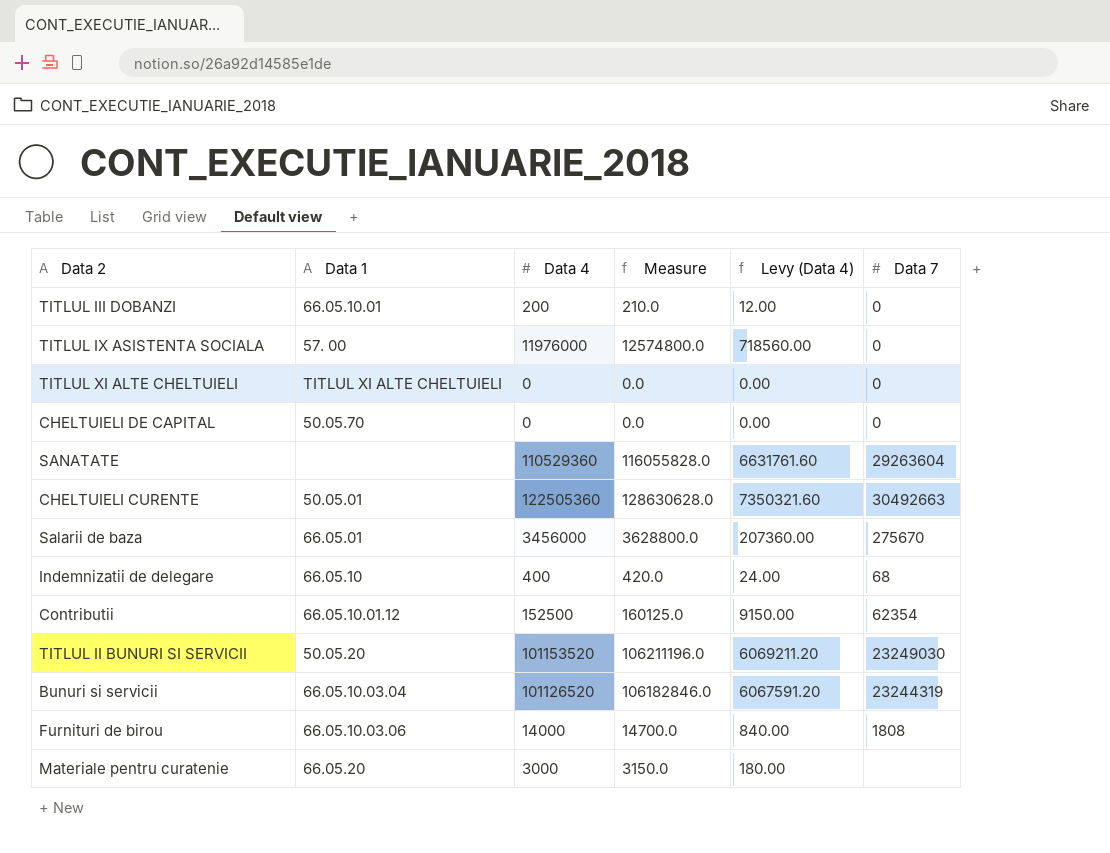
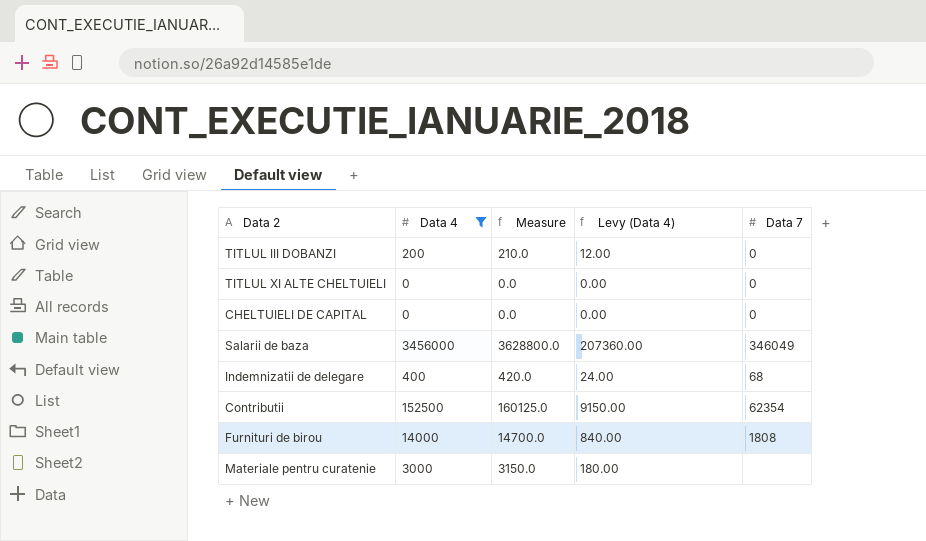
filter: none -> Data 4 <= 3456000
column Data 1 | position: 2 -> none
Salarii de baza | Data 7: 275670 -> 346049

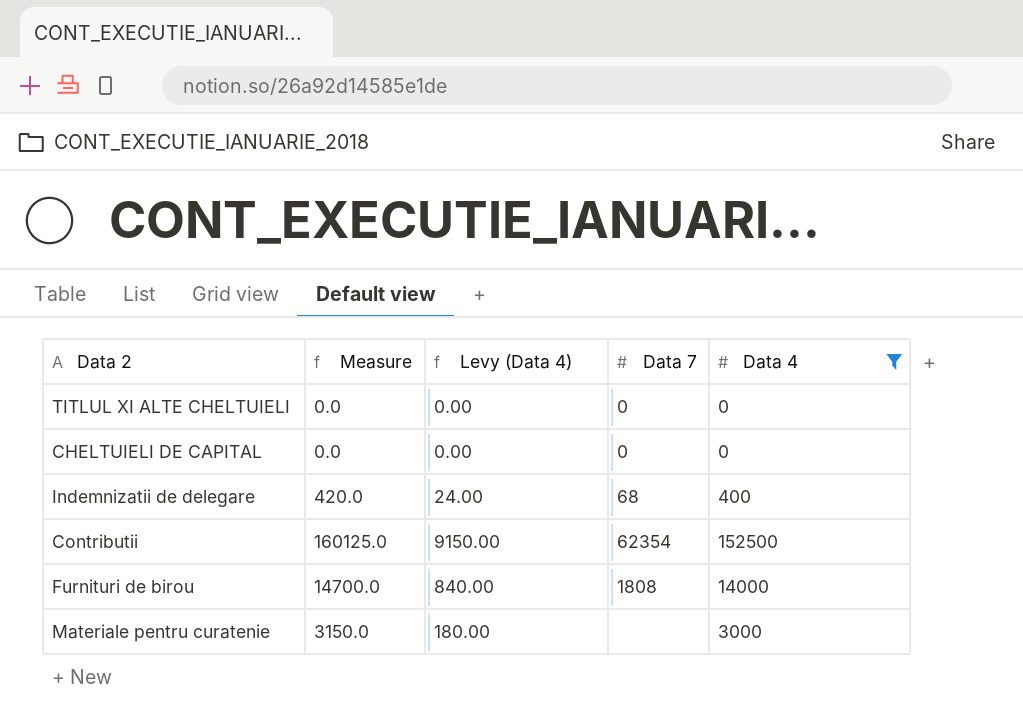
column Data 4 | position: 2 -> 5
row TITLUL III DOBANZI: 200 | 210.0 | 12.00 | 0 -> none
row Salarii de baza: 3456000 | 3628800.0 | 207360.00 | 346049 -> none

